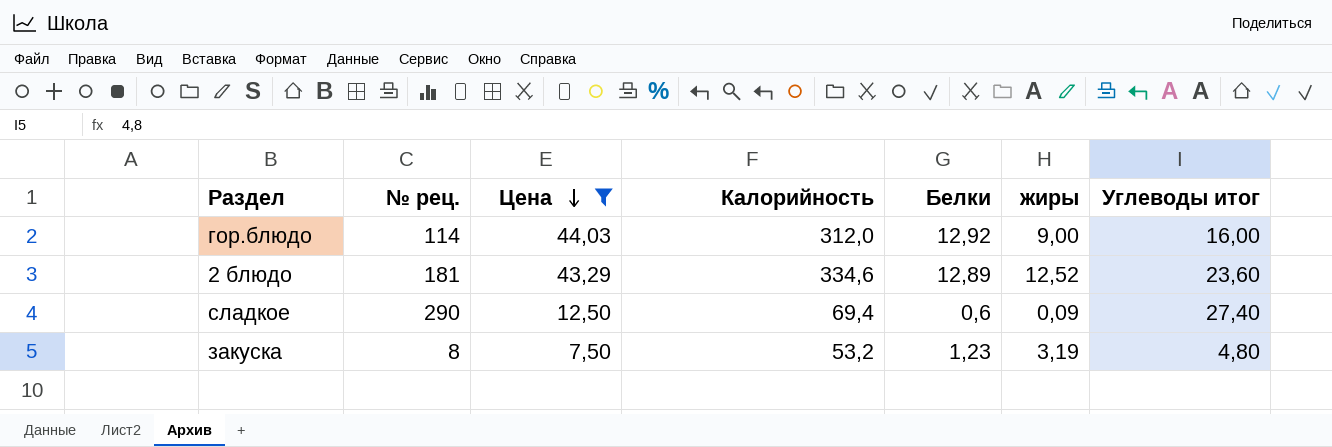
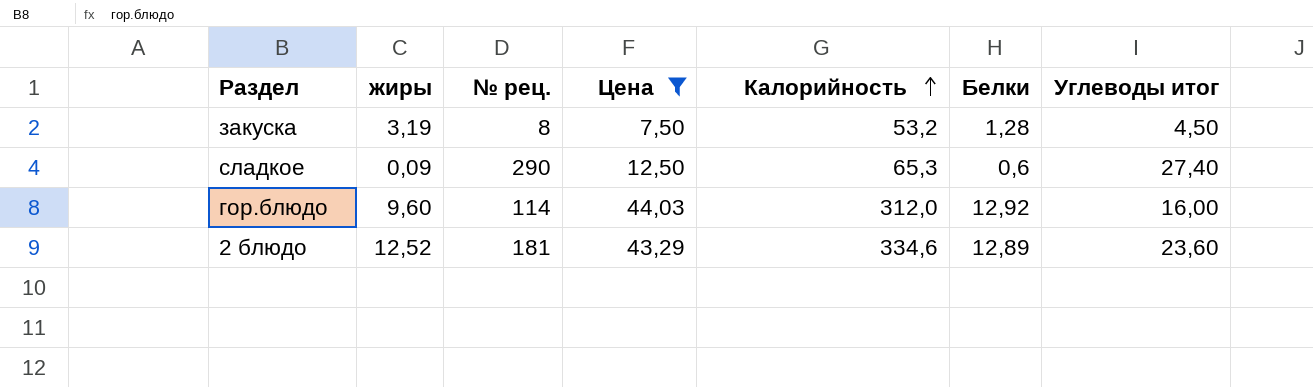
row order: Цена descending -> Калорийность ascending
column жиры | position: 6 -> 2
закуска | Белки: 1,23 -> 1,28
закуска | Углеводы итог: 4,80 -> 4,50
сладкое | Калорийность: 69,4 -> 65,3
гор.блюдо | жиры: 9,00 -> 9,60

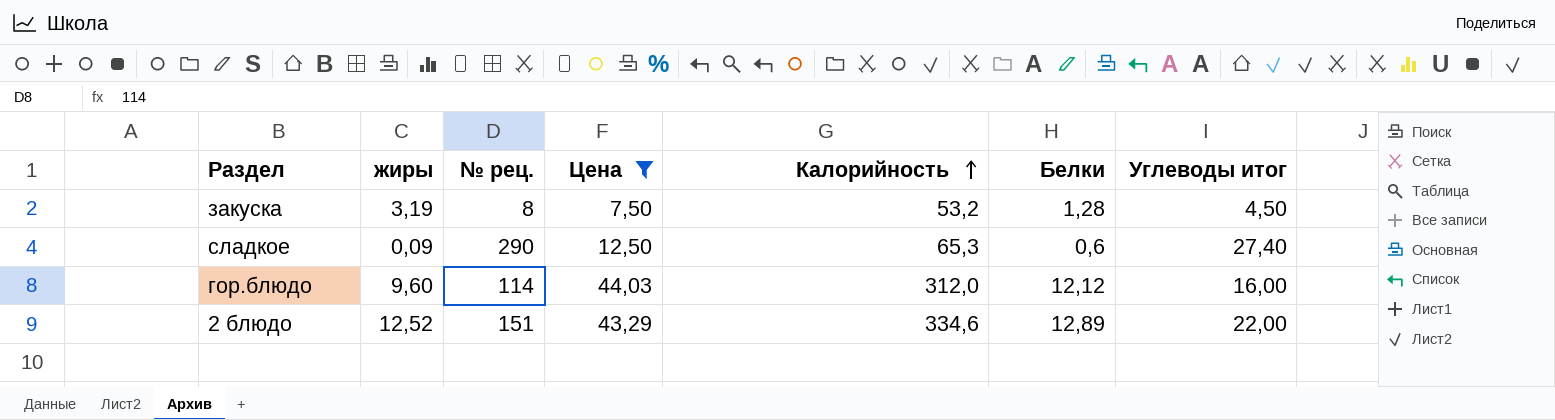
гор.блюдо | Белки: 12,92 -> 12,12
2 блюдо | № рец.: 181 -> 151
2 блюдо | Углеводы итог: 23,60 -> 22,00

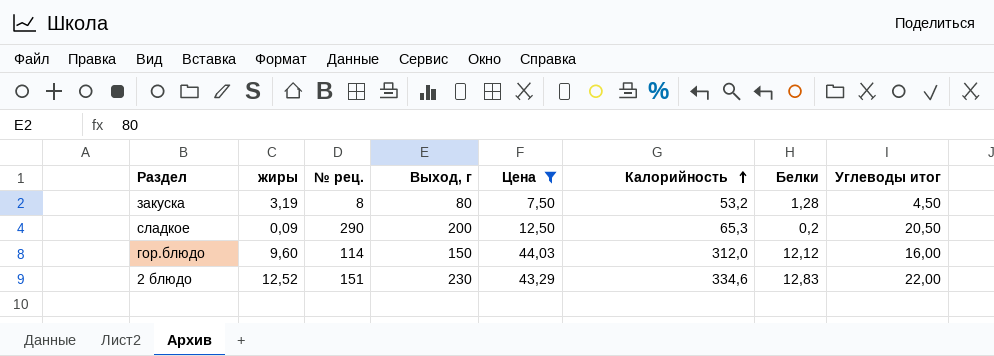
column Выход, г | position: none -> 4
сладкое | Белки: 0,6 -> 0,2
сладкое | Углеводы итог: 27,40 -> 20,50
2 блюдо | Белки: 12,89 -> 12,83

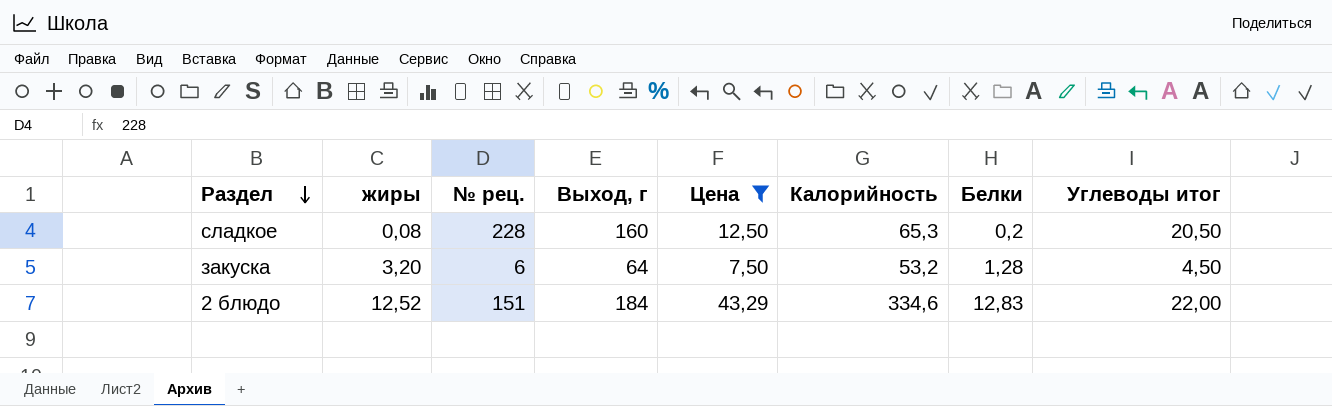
row order: Калорийность ascending -> Раздел descending
row гор.блюдо: 9,60 | 114 | 150 | 44,03 | 312,0 | 12,12 | 16,00 -> none
сладкое | жиры: 0,09 -> 0,08
сладкое | № рец.: 290 -> 228
сладкое | Выход, г: 200 -> 160
закуска | жиры: 3,19 -> 3,20
закуска | № рец.: 8 -> 6
закуска | Выход, г: 80 -> 64
2 блюдо | Выход, г: 230 -> 184

